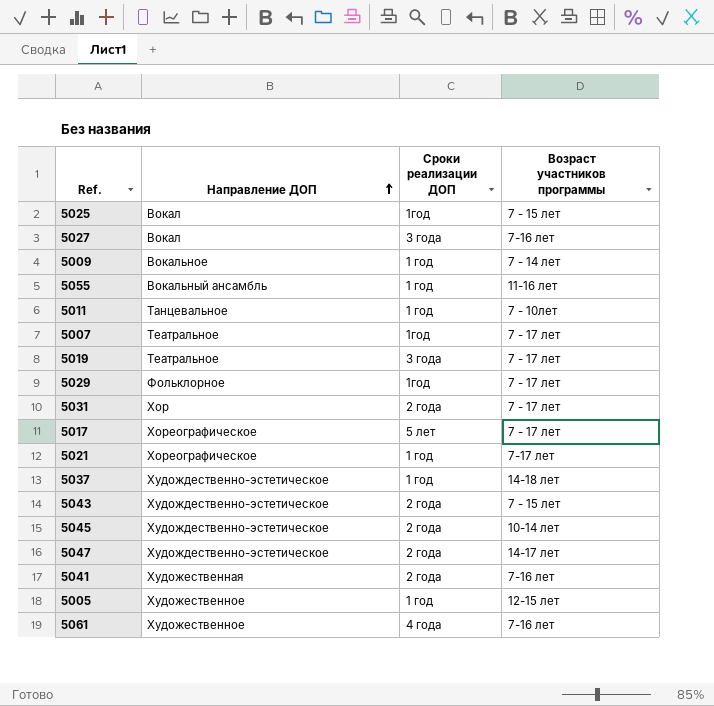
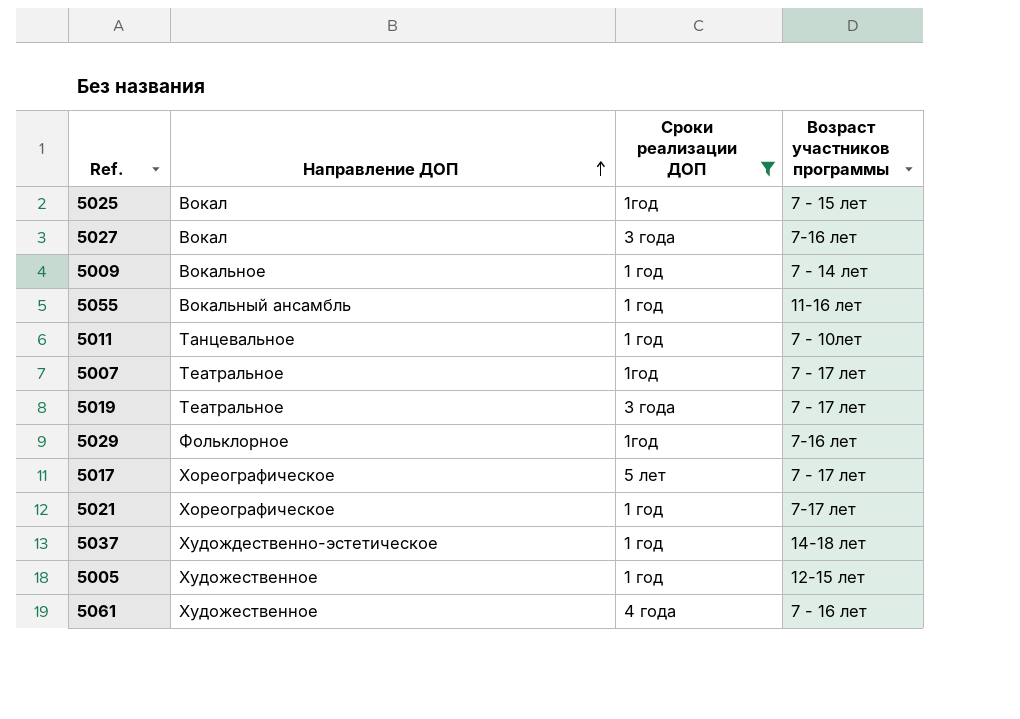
filter: none -> Сроки реализации ДОП != 2 года
5029 | Возраст участников программы: 7 - 17 лет -> 7-16 лет
5061 | Возраст участников программы: 7-16 лет -> 7 - 16 лет

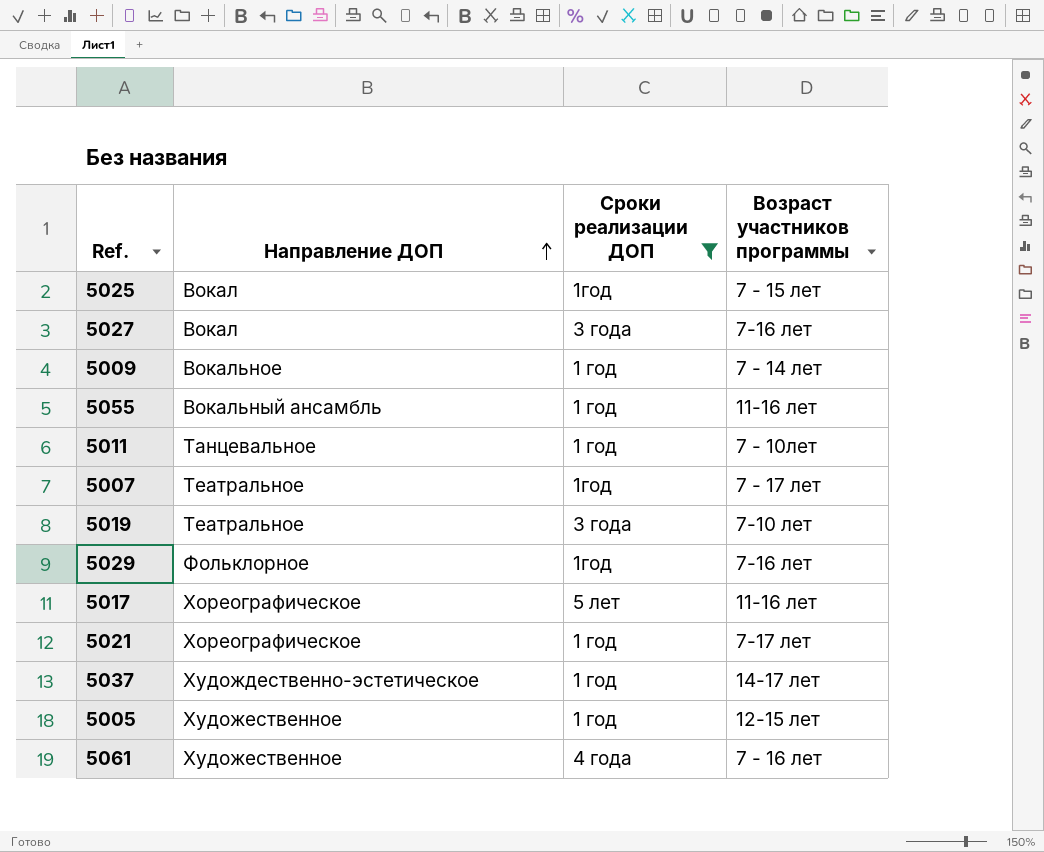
5019 | Возраст участников программы: 7 - 17 лет -> 7-10 лет
5017 | Возраст участников программы: 7 - 17 лет -> 11-16 лет
5037 | Возраст участников программы: 14-18 лет -> 14-17 лет

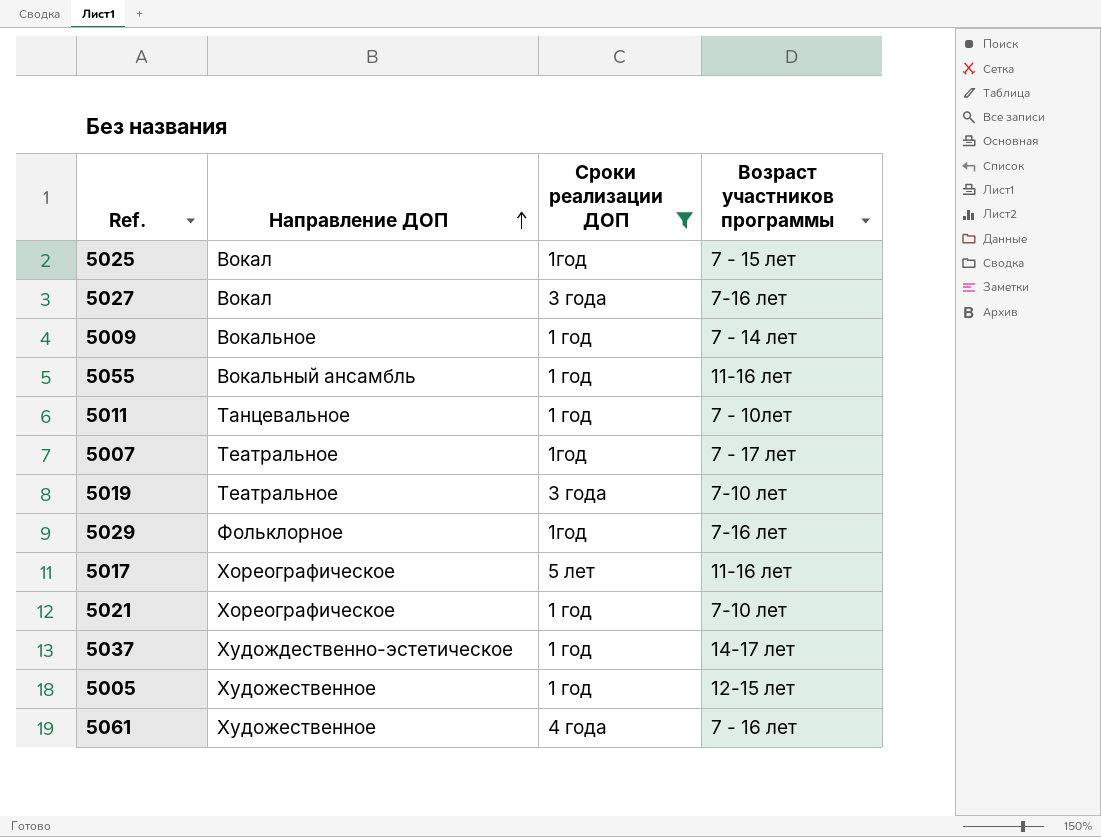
5021 | Возраст участников программы: 7-17 лет -> 7-10 лет

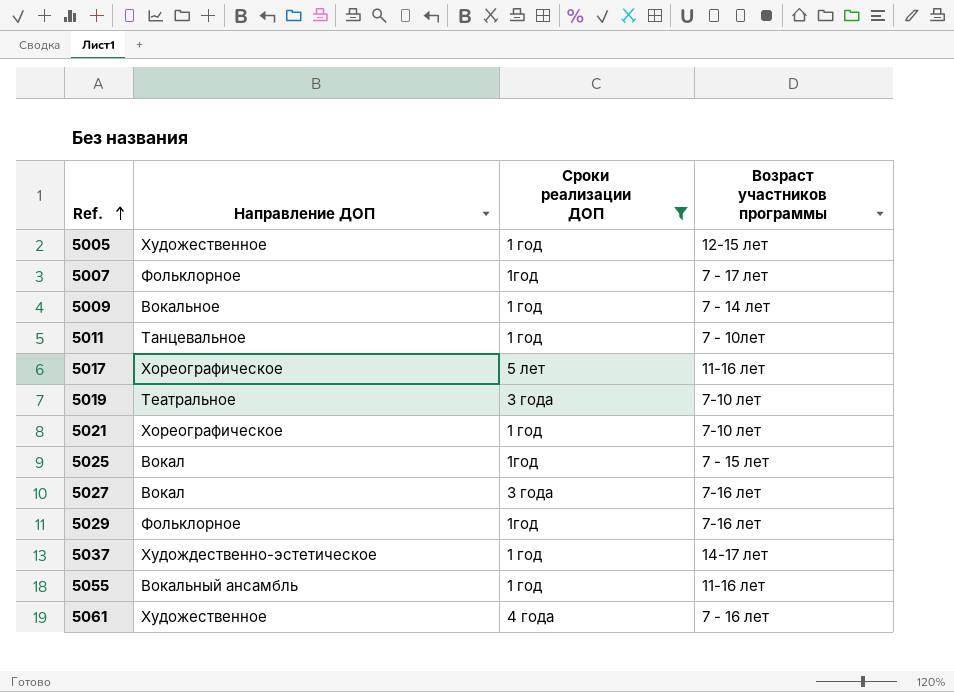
row order: Направление ДОП ascending -> Ref. ascending
5007 | Направление ДОП: Театральное -> Фольклорное

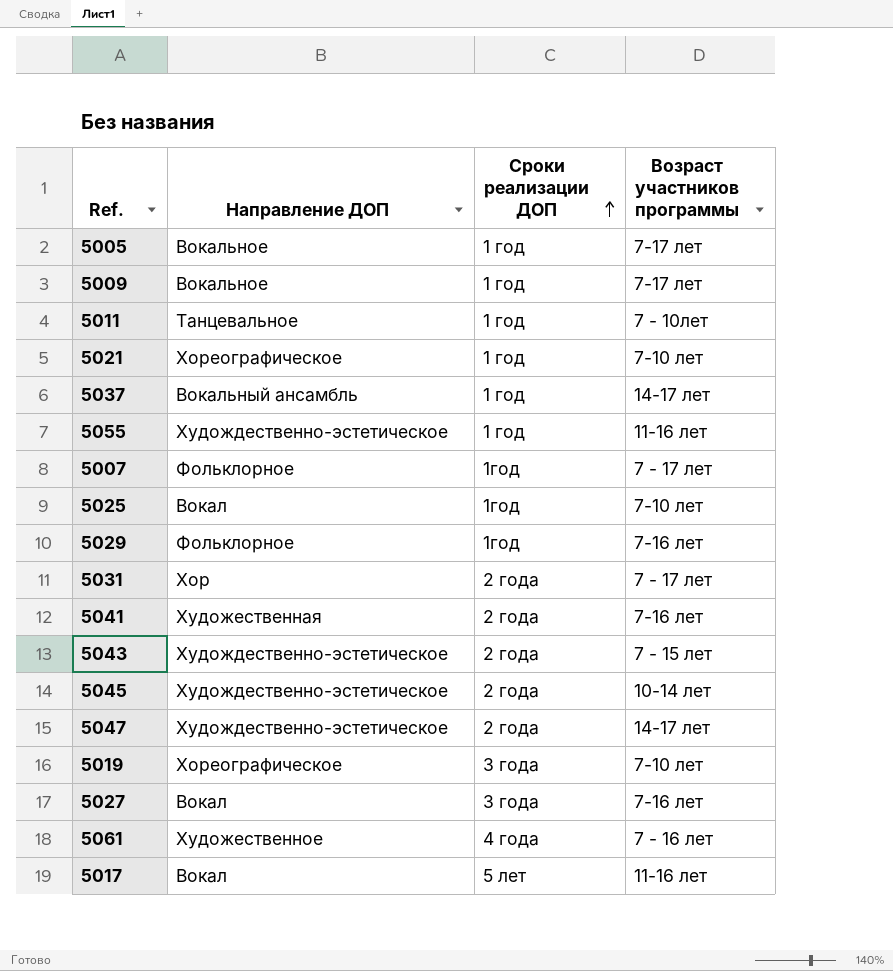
filter: Сроки реализации ДОП != 2 года -> none
row order: Ref. ascending -> Сроки реализации ДОП ascending
5005 | Направление ДОП: Художественное -> Вокальное
5005 | Возраст участников программы: 12-15 лет -> 7-17 лет
5009 | Возраст участников программы: 7 - 14 лет -> 7-17 лет
5037 | Направление ДОП: Худождественно-эстетическое -> Вокальный ансамбль
5055 | Направление ДОП: Вокальный ансамбль -> Худождественно-эстетическое
5025 | Возраст участников программы: 7 - 15 лет -> 7-10 лет
5019 | Направление ДОП: Театральное -> Хореографическое
5017 | Направление ДОП: Хореографическое -> Вокал

